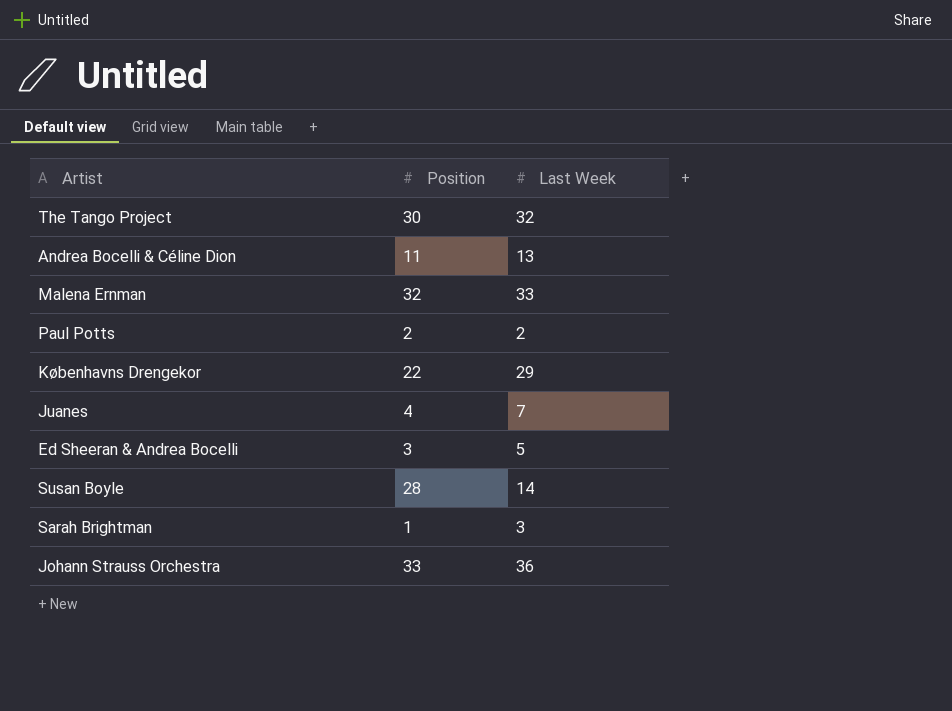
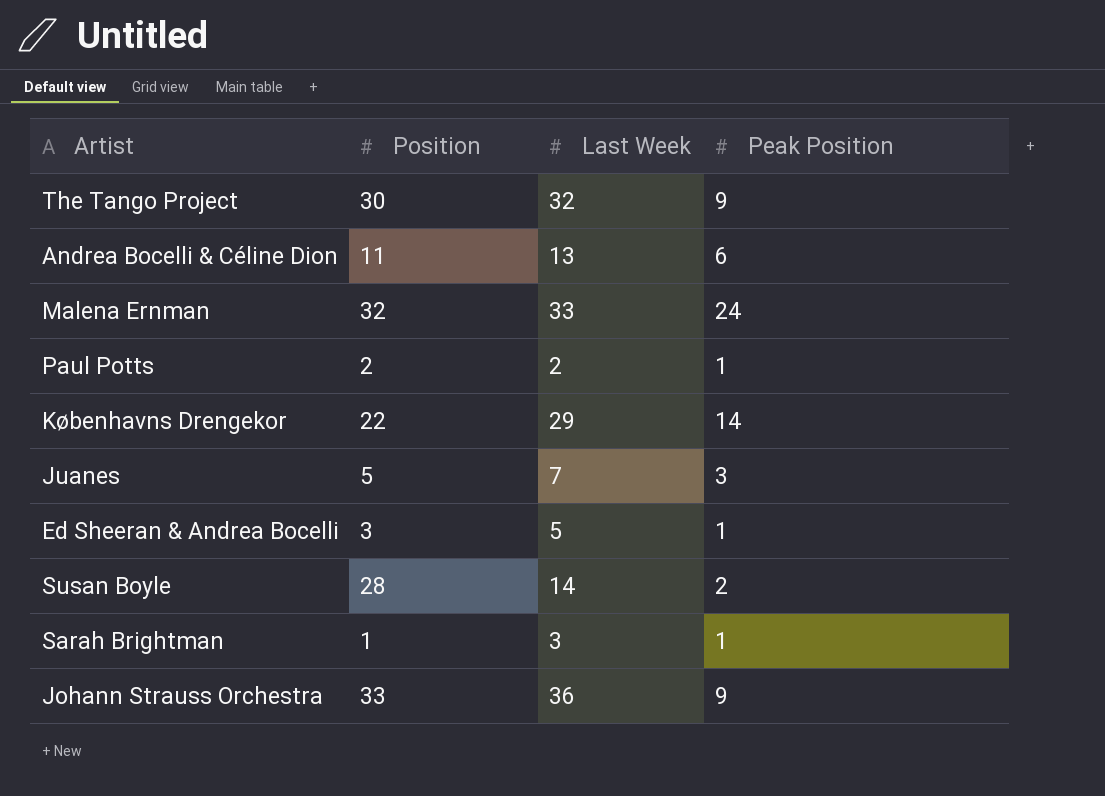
column Peak Position | position: none -> 4
Juanes | Position: 4 -> 5

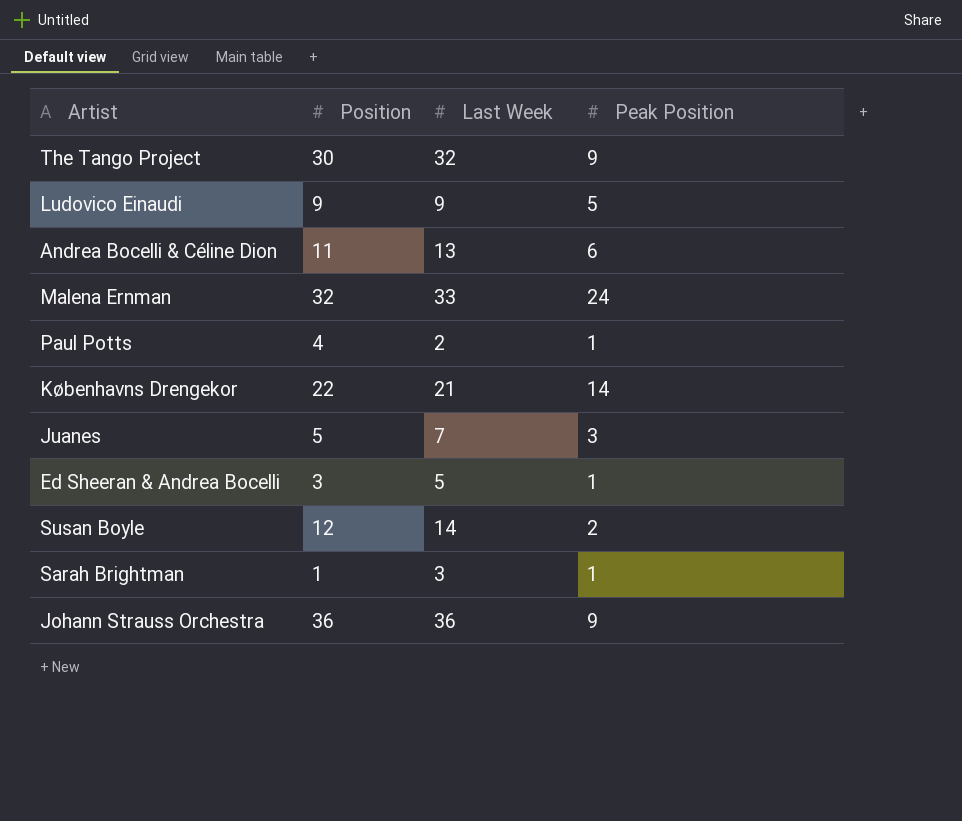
row Ludovico Einaudi: none -> 9 | 9 | 5
Paul Potts | Position: 2 -> 4
Københavns Drengekor | Last Week: 29 -> 21
Susan Boyle | Position: 28 -> 12
Johann Strauss Orchestra | Position: 33 -> 36

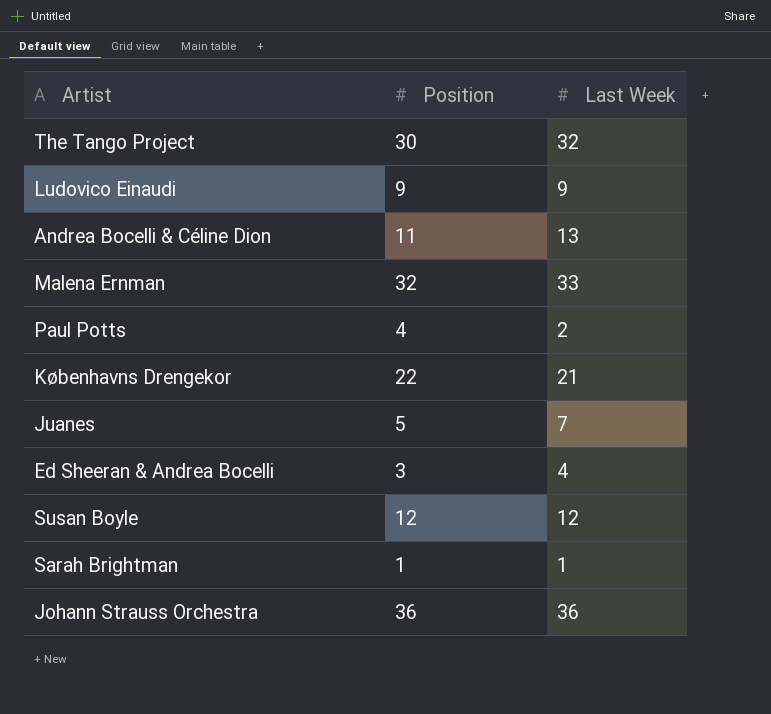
column Peak Position | position: 4 -> none
Ed Sheeran & Andrea Bocelli | Last Week: 5 -> 4
Susan Boyle | Last Week: 14 -> 12
Sarah Brightman | Last Week: 3 -> 1

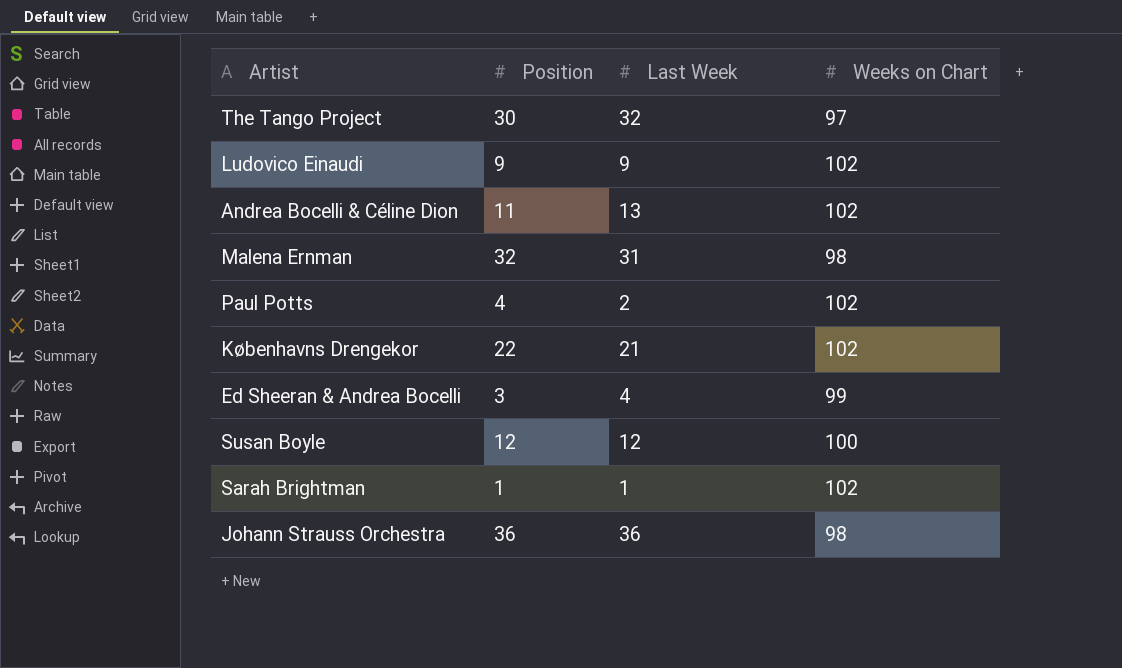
column Weeks on Chart | position: none -> 4
row Juanes: 5 | 7 -> none
Malena Ernman | Last Week: 33 -> 31

